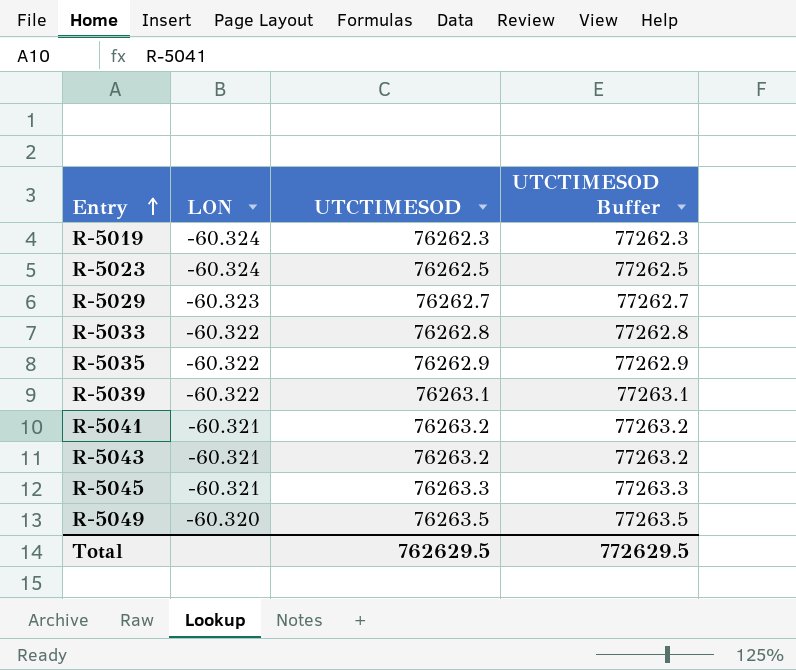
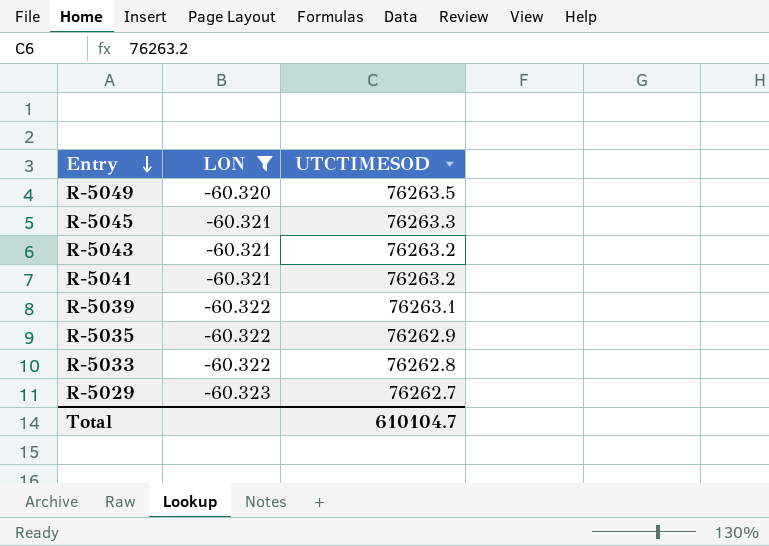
filter: none -> LON != -60.324
row order: Entry ascending -> Entry descending
column UTCTIMESOD Buffer | formula: [UTCTIMESOD] + 1000 -> none
Total | UTCTIMESOD: 762629.5 -> 610104.7

